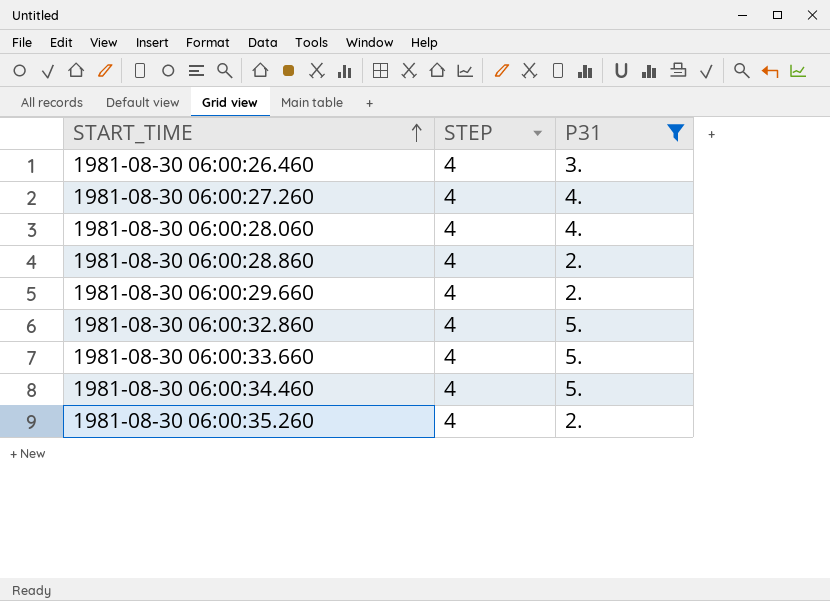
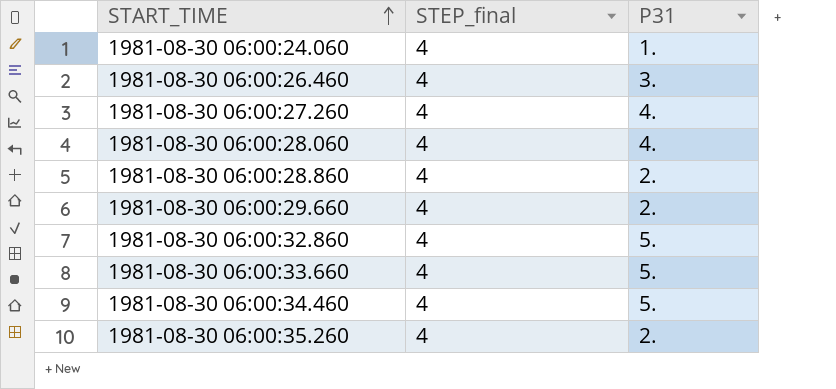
filter: P31 != 1. -> none
column name: STEP -> STEP_final

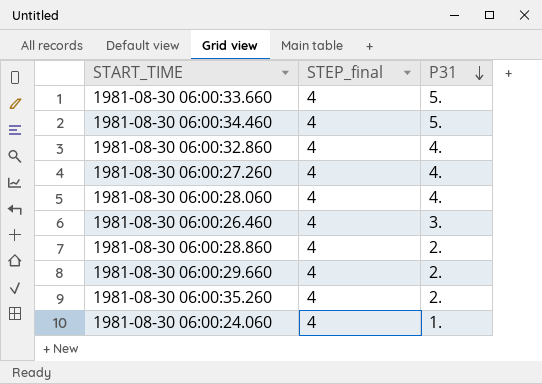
row order: START_TIME ascending -> P31 descending
1981-08-30 06:00:32.860 | P31: 5. -> 4.

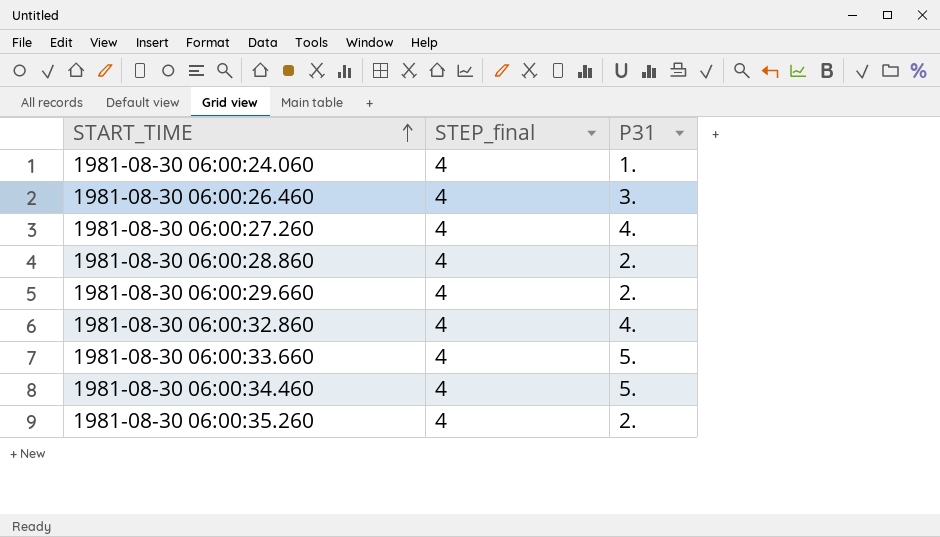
row order: P31 descending -> START_TIME ascending
row 1981-08-30 06:00:28.060: 4 | 4. -> none

